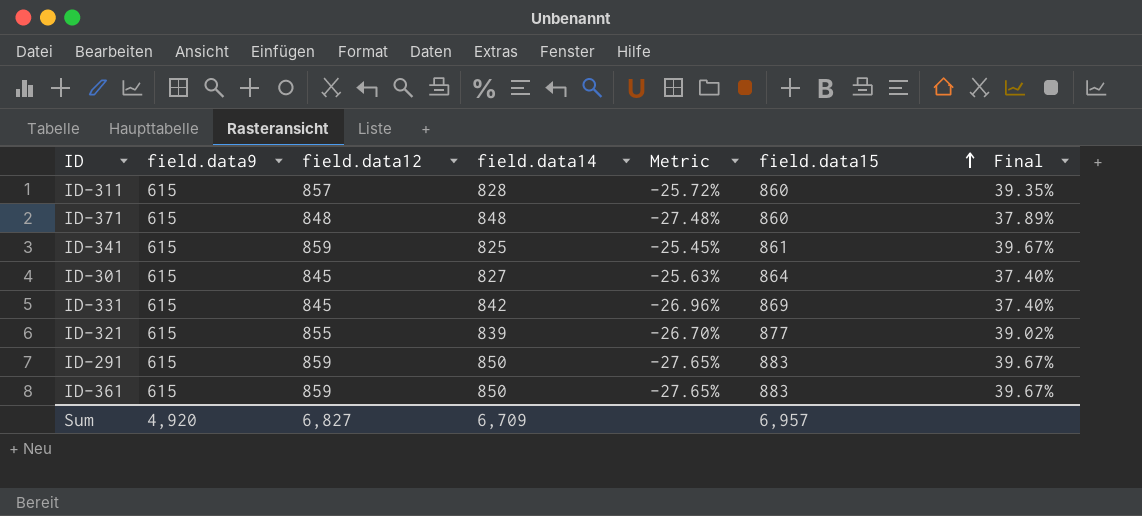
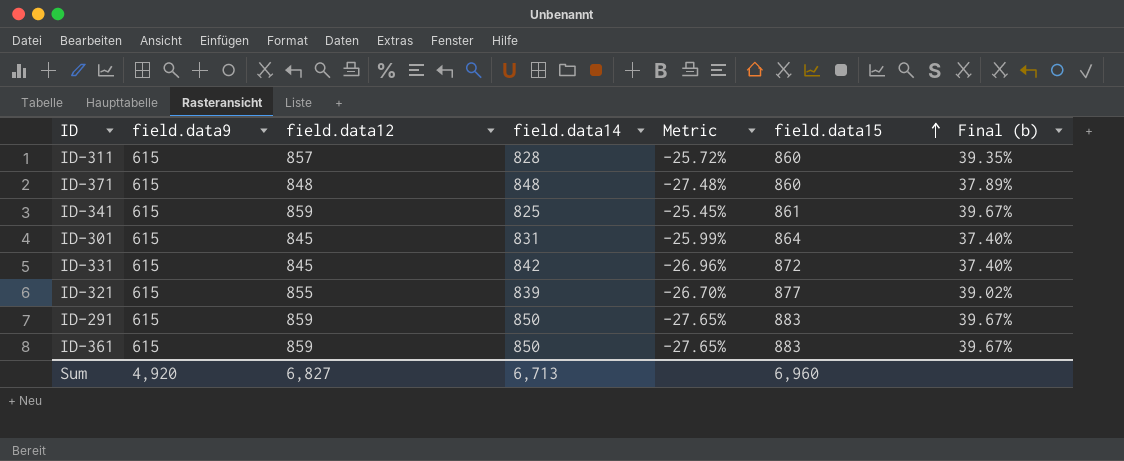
column name: Final -> Final (b)
ID-301 | field.data14: 827 -> 831
ID-301 | Metric: -25.63% -> -25.99%
ID-331 | field.data15: 869 -> 872
Sum | field.data14: 6,709 -> 6,713
Sum | field.data15: 6,957 -> 6,960

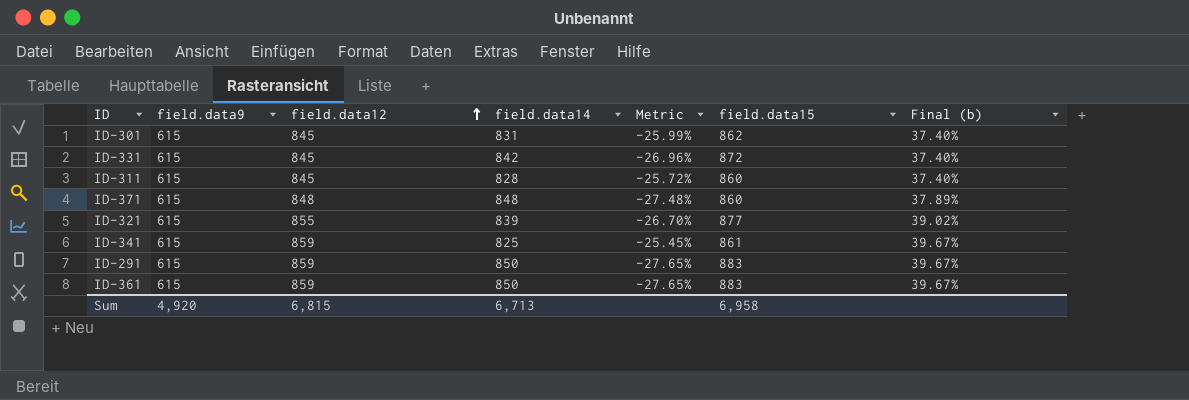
row order: field.data15 ascending -> field.data12 ascending
ID-301 | field.data15: 864 -> 862
ID-311 | field.data12: 857 -> 845
ID-311 | Final (b): 39.35% -> 37.40%
Sum | field.data12: 6,827 -> 6,815
Sum | field.data15: 6,960 -> 6,958

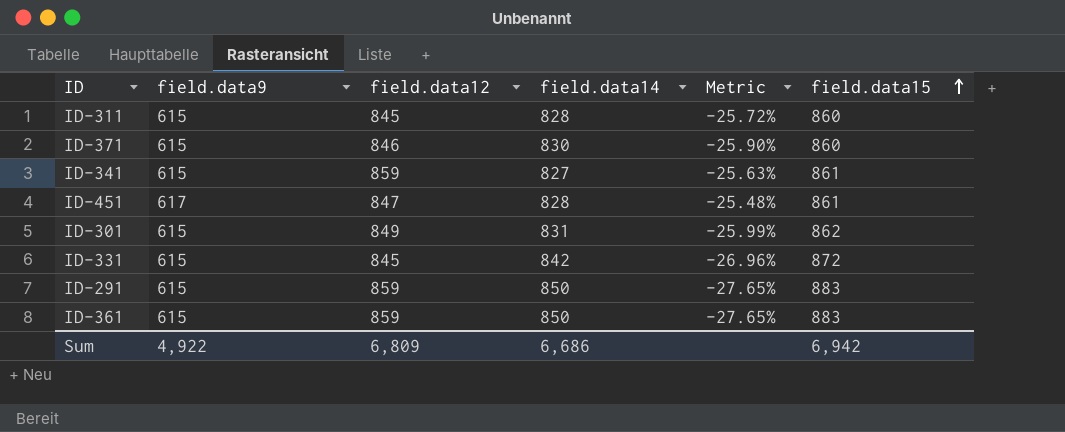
row order: field.data12 ascending -> field.data15 ascending
column Final (b) | formula: ([field.data12] - [field.data9]) / [field.data9] -> none
row ID-321: 615 | 855 | 839 | -26.70% | 877 | 39.02% -> none
ID-371 | field.data12: 848 -> 846
ID-371 | field.data14: 848 -> 830
ID-371 | Metric: -27.48% -> -25.90%
ID-341 | field.data14: 825 -> 827
ID-341 | Metric: -25.45% -> -25.63%
row ID-451: none -> 617 | 847 | 828 | -25.48% | 861
ID-301 | field.data12: 845 -> 849
Sum | field.data9: 4,920 -> 4,922
Sum | field.data12: 6,815 -> 6,809
Sum | field.data14: 6,713 -> 6,686
Sum | field.data15: 6,958 -> 6,942

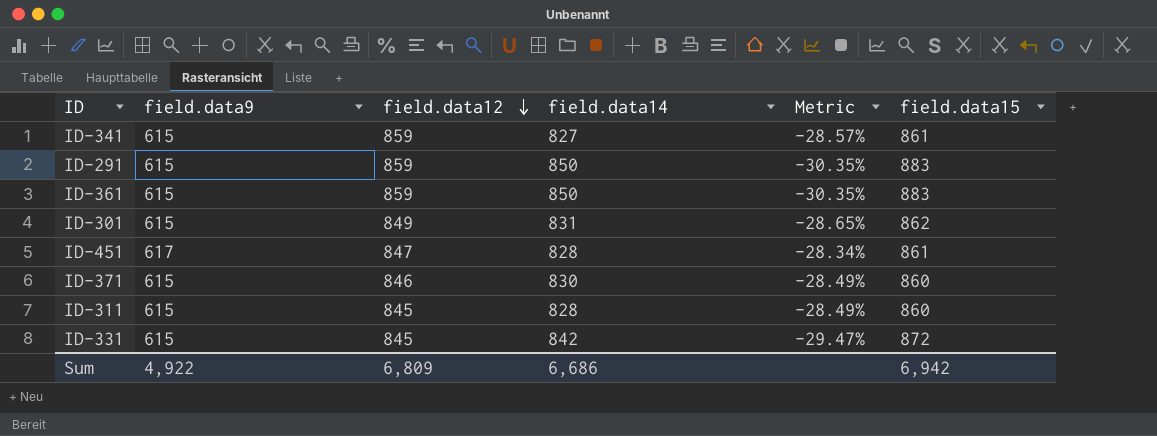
row order: field.data15 ascending -> field.data12 descending
column Metric | formula: ([field.data9] - [field.data14]) / [field.data14] -> ([field.data9] - [field.data15]) / [field.data15]

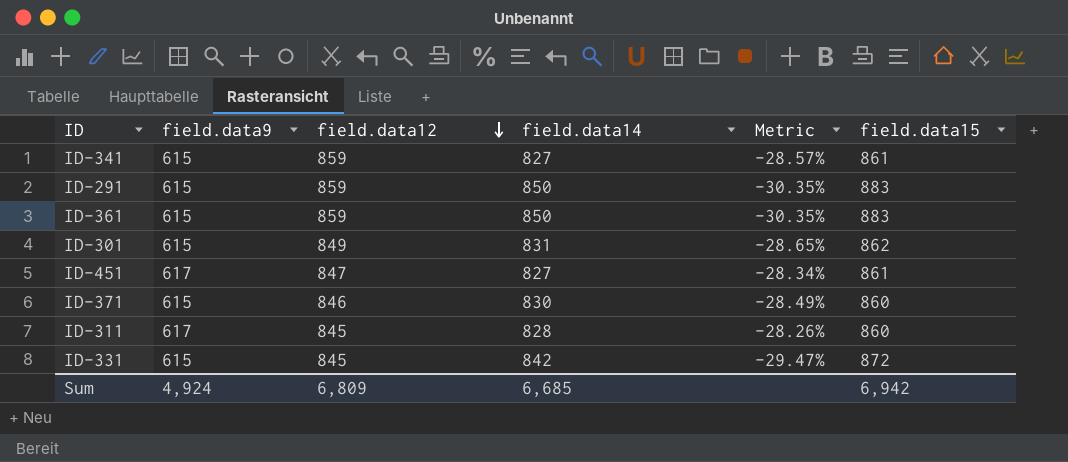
ID-451 | field.data14: 828 -> 827
ID-311 | field.data9: 615 -> 617
ID-311 | Metric: -28.49% -> -28.26%
Sum | field.data9: 4,922 -> 4,924
Sum | field.data14: 6,686 -> 6,685

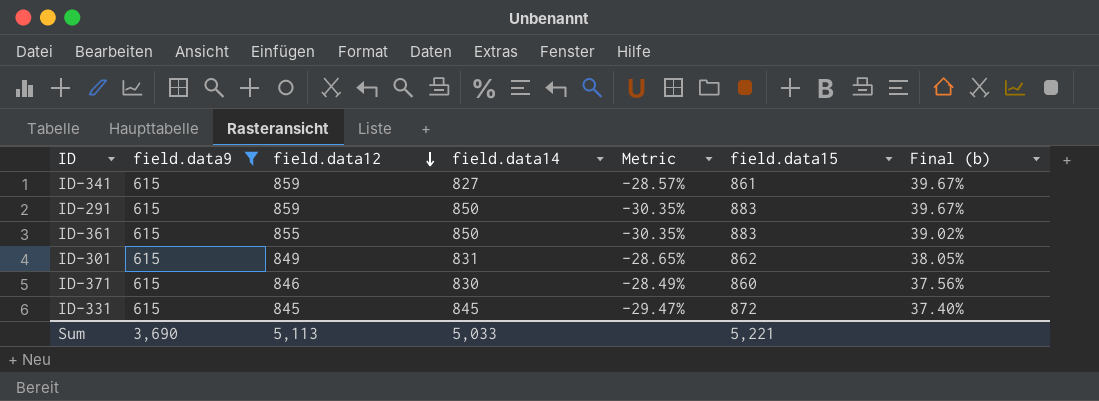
filter: none -> field.data9 = 615
column Final (b) | formula: none -> ([field.data12] - [field.data9]) / [field.data9]
ID-361 | field.data12: 859 -> 855
ID-331 | field.data14: 842 -> 845
Sum | field.data9: 4,924 -> 3,690
Sum | field.data12: 6,809 -> 5,113
Sum | field.data14: 6,685 -> 5,033
Sum | field.data15: 6,942 -> 5,221

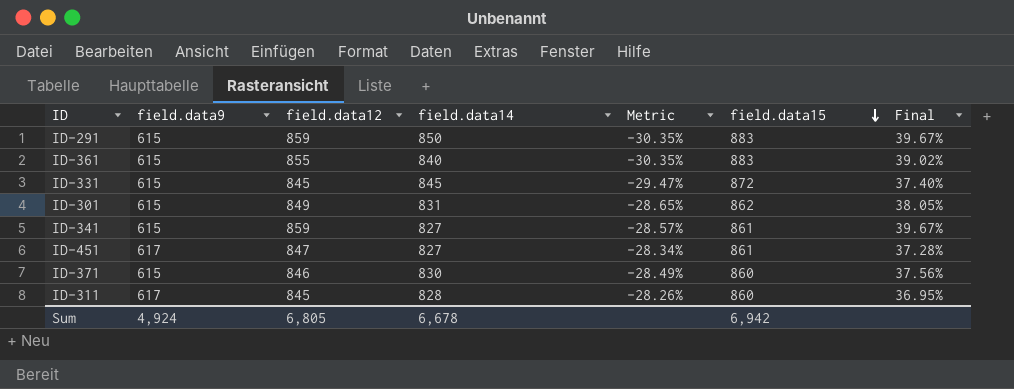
filter: field.data9 = 615 -> none
row order: field.data12 descending -> field.data15 descending
column name: Final (b) -> Final
ID-361 | field.data14: 850 -> 840
Sum | field.data9: 3,690 -> 4,924
Sum | field.data12: 5,113 -> 6,805
Sum | field.data14: 5,033 -> 6,678
Sum | field.data15: 5,221 -> 6,942

